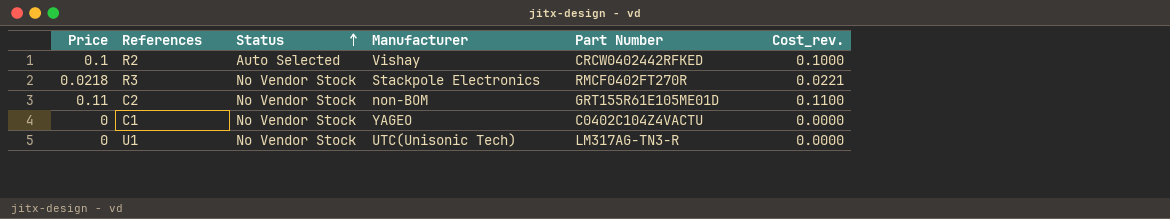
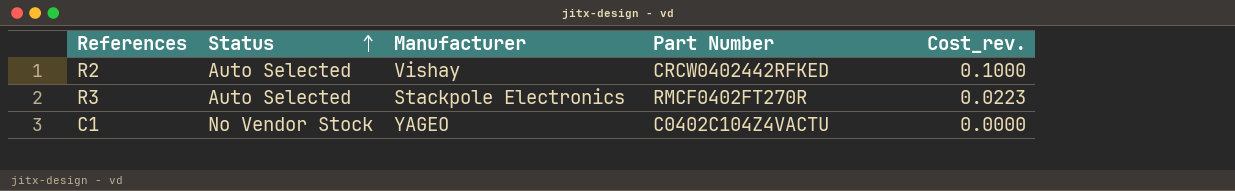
column Price | position: 1 -> none
row C2: 0.11 | No Vendor Stock | non-BOM | GRT155R61E105ME01D | 0.1100 -> none
row U1: 0 | No Vendor Stock | UTC(Unisonic Tech) | LM317AG-TN3-R | 0.0000 -> none
R3 | Status: No Vendor Stock -> Auto Selected
R3 | Cost_rev.: 0.0221 -> 0.0223

